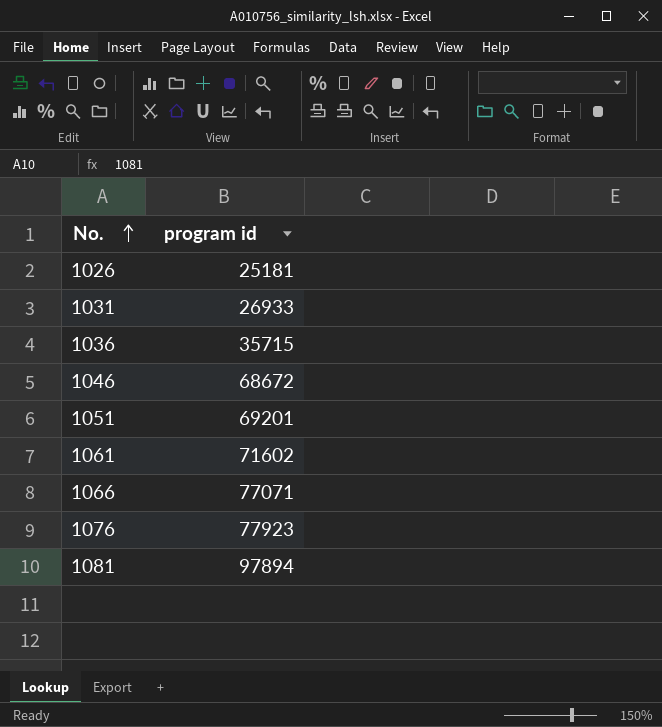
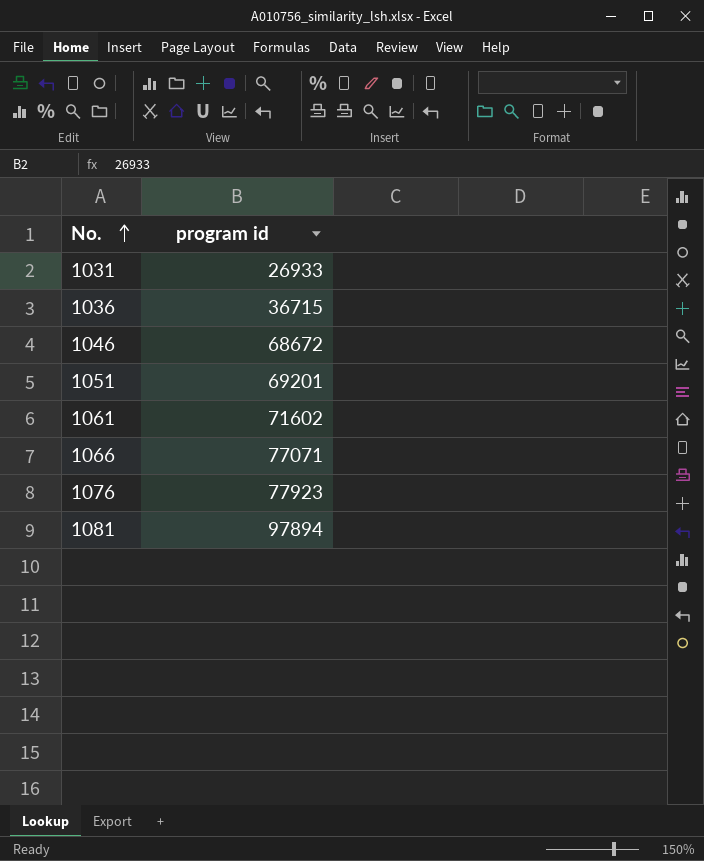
row 1026: 25181 -> none
1036 | program id: 35715 -> 36715

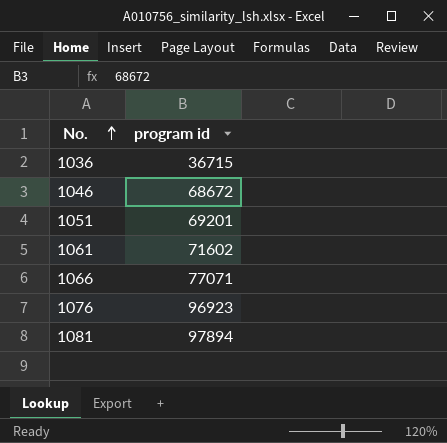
row 1031: 26933 -> none
1076 | program id: 77923 -> 96923

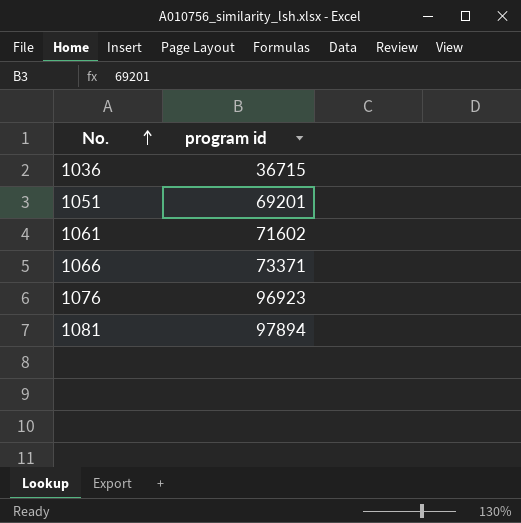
row 1046: 68672 -> none
1066 | program id: 77071 -> 73371

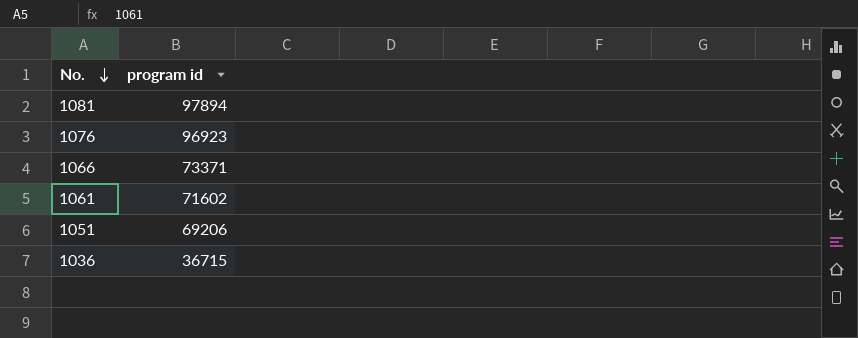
row order: No. ascending -> No. descending
1051 | program id: 69201 -> 69206

